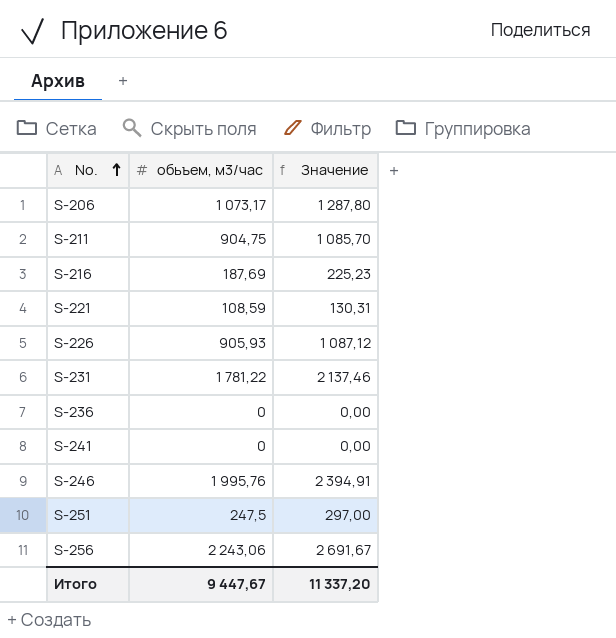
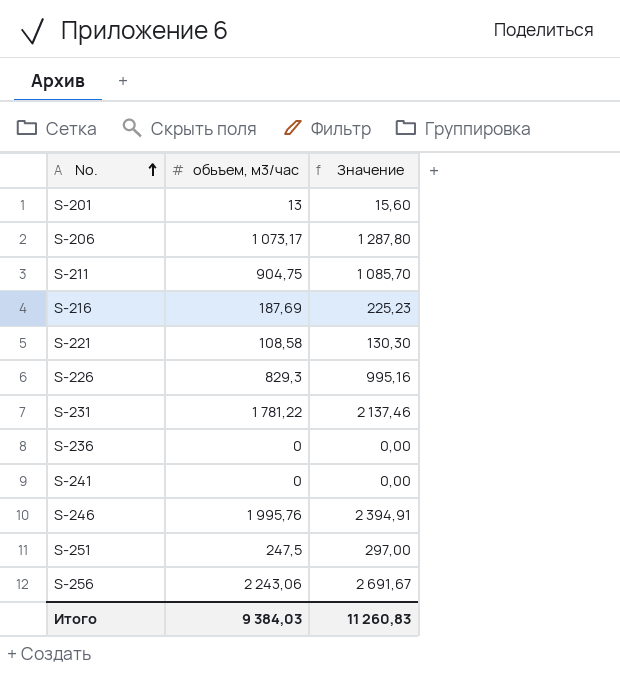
row S-201: none -> 13 | 15,60
S-221 | обьъем, м3/час: 108,59 -> 108,58
S-221 | Значение: 130,31 -> 130,30
S-226 | обьъем, м3/час: 905,93 -> 829,3
S-226 | Значение: 1 087,12 -> 995,16
Итого | обьъем, м3/час: 9 447,67 -> 9 384,03
Итого | Значение: 11 337,20 -> 11 260,83

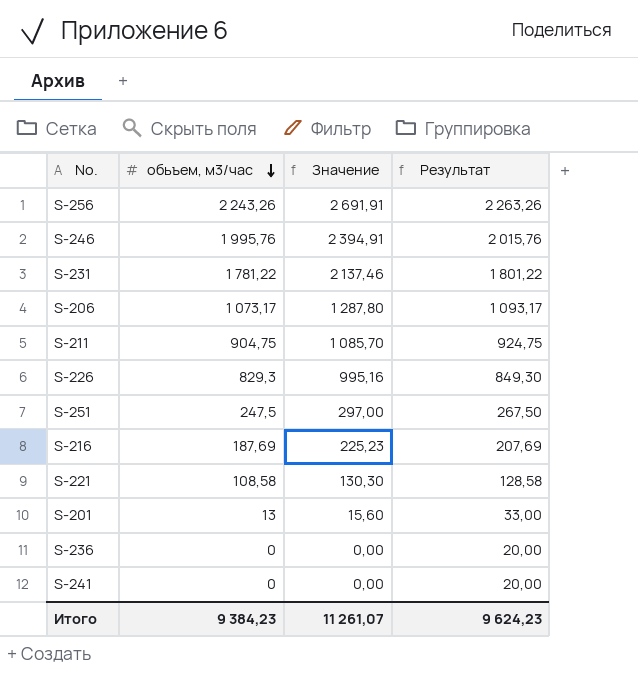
row order: No. ascending -> обьъем, м3/час descending
column Результат | formula: none -> [обьъем, м3/час] + 20
S-256 | обьъем, м3/час: 2 243,06 -> 2 243,26
S-256 | Значение: 2 691,67 -> 2 691,91
Итого | обьъем, м3/час: 9 384,03 -> 9 384,23
Итого | Значение: 11 260,83 -> 11 261,07

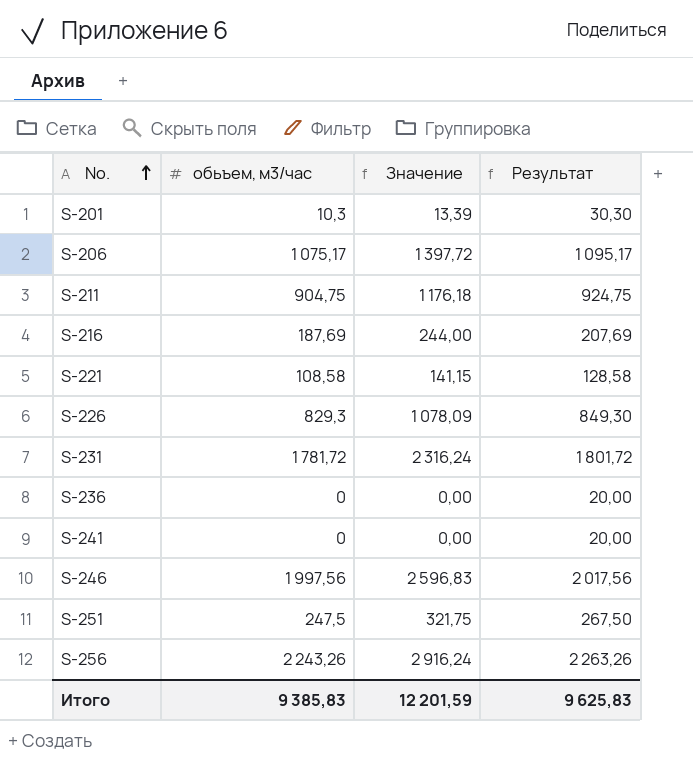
row order: обьъем, м3/час descending -> No. ascending
column Значение | formula: [обьъем, м3/час] * 1,2 -> [обьъем, м3/час] * 1,3
S-201 | обьъем, м3/час: 13 -> 10,3
S-201 | Результат: 33,00 -> 30,30
S-206 | обьъем, м3/час: 1 073,17 -> 1 075,17
S-206 | Результат: 1 093,17 -> 1 095,17
S-231 | обьъем, м3/час: 1 781,22 -> 1 781,72
S-231 | Результат: 1 801,22 -> 1 801,72
S-246 | обьъем, м3/час: 1 995,76 -> 1 997,56
S-246 | Результат: 2 015,76 -> 2 017,56
Итого | обьъем, м3/час: 9 384,23 -> 9 385,83
Итого | Значение: 11 261,07 -> 12 201,59
Итого | Результат: 9 624,23 -> 9 625,83

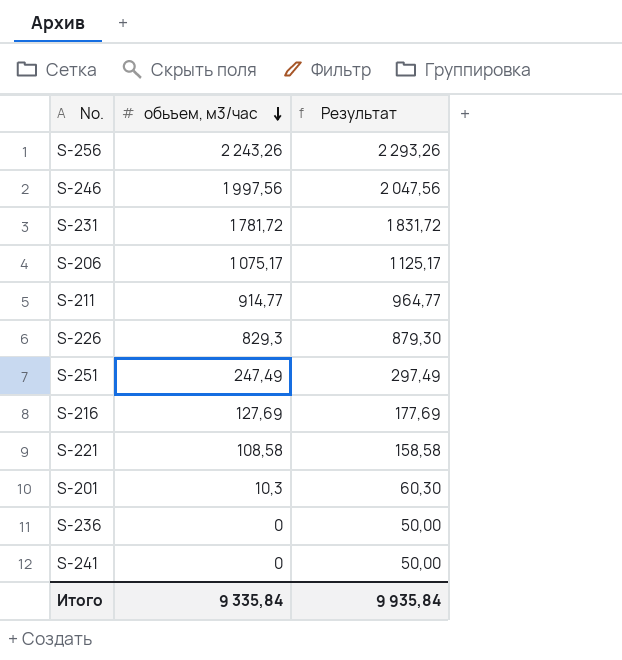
row order: No. ascending -> обьъем, м3/час descending
column Значение | formula: [обьъем, м3/час] * 1,3 -> none
column Результат | formula: [обьъем, м3/час] + 20 -> [обьъем, м3/час] + 50
S-211 | обьъем, м3/час: 904,75 -> 914,77
S-251 | обьъем, м3/час: 247,5 -> 247,49
S-216 | обьъем, м3/час: 187,69 -> 127,69
Итого | обьъем, м3/час: 9 385,83 -> 9 335,84
Итого | Результат: 9 625,83 -> 9 935,84

